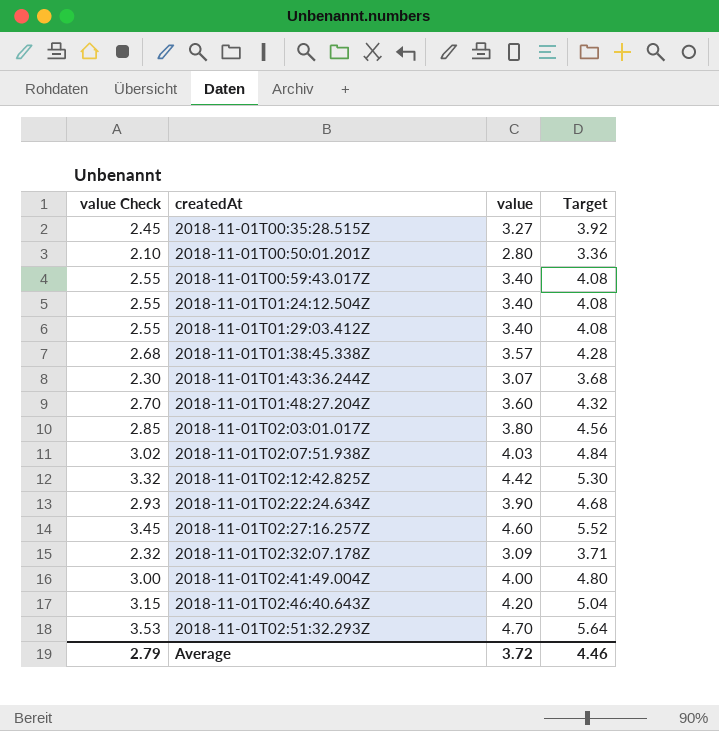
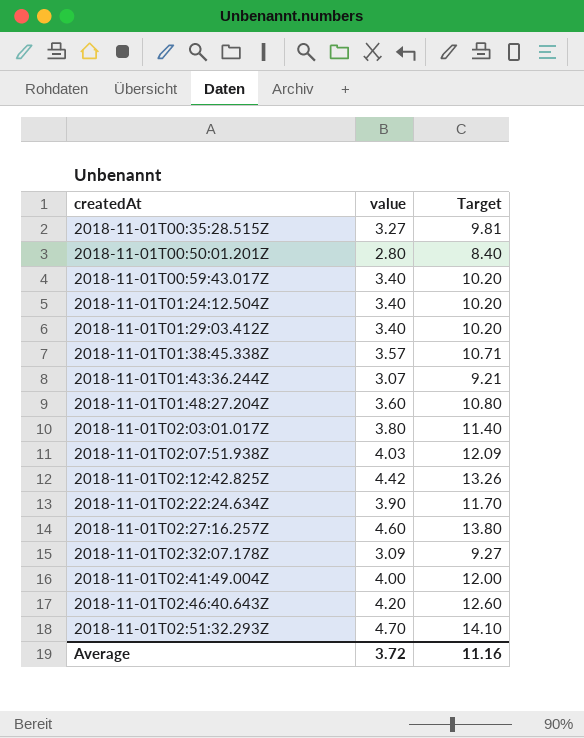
column value Check | formula: [value] * 0.75 -> none
column Target | formula: [value] * 1.2 -> [value] * 3
Average | Target: 4.46 -> 11.16

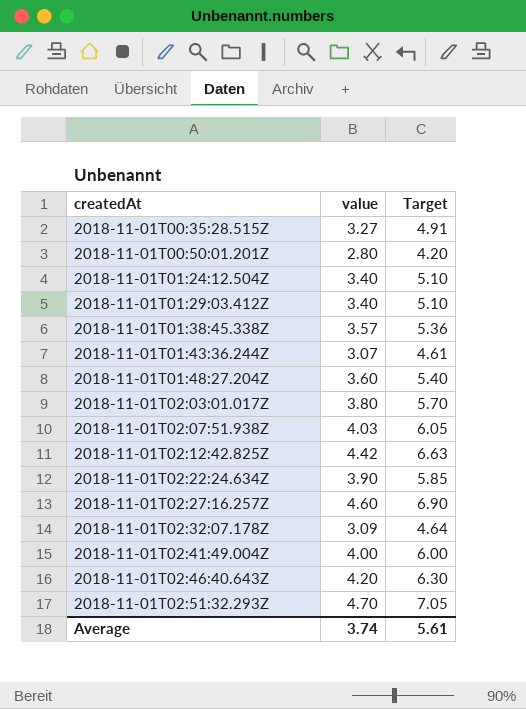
column Target | formula: [value] * 3 -> [value] * 1.5
row 2018-11-01T00:59:43.017Z: 3.40 | 10.20 -> none
Average | value: 3.72 -> 3.74
Average | Target: 11.16 -> 5.61

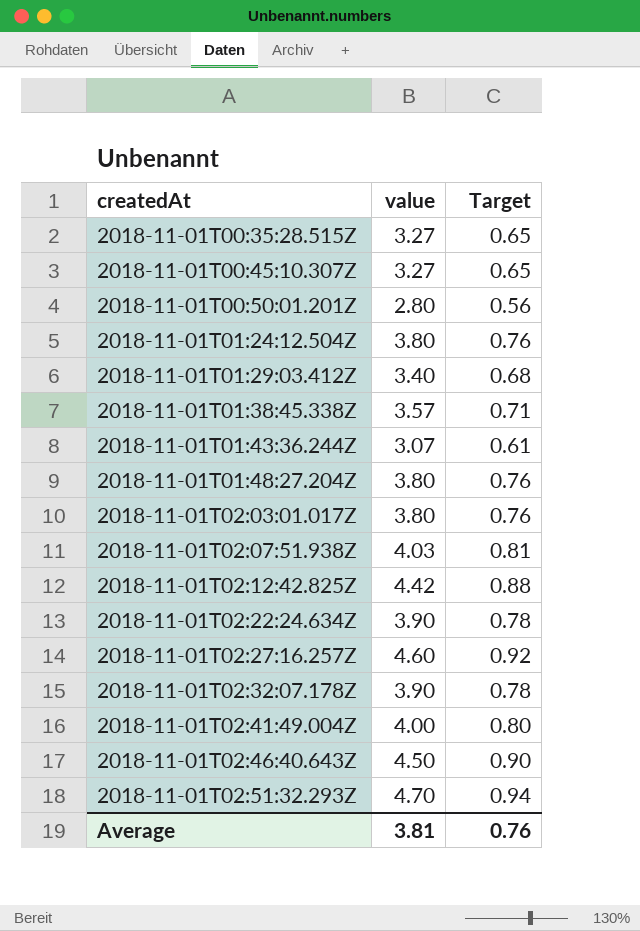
column Target | formula: [value] * 1.5 -> [value] * 0.2
row 2018-11-01T00:45:10.307Z: none -> 3.27 | 0.65
2018-11-01T01:24:12.504Z | value: 3.40 -> 3.80
2018-11-01T01:48:27.204Z | value: 3.60 -> 3.80
2018-11-01T02:32:07.178Z | value: 3.09 -> 3.90
2018-11-01T02:46:40.643Z | value: 4.20 -> 4.50
Average | value: 3.74 -> 3.81
Average | Target: 5.61 -> 0.76

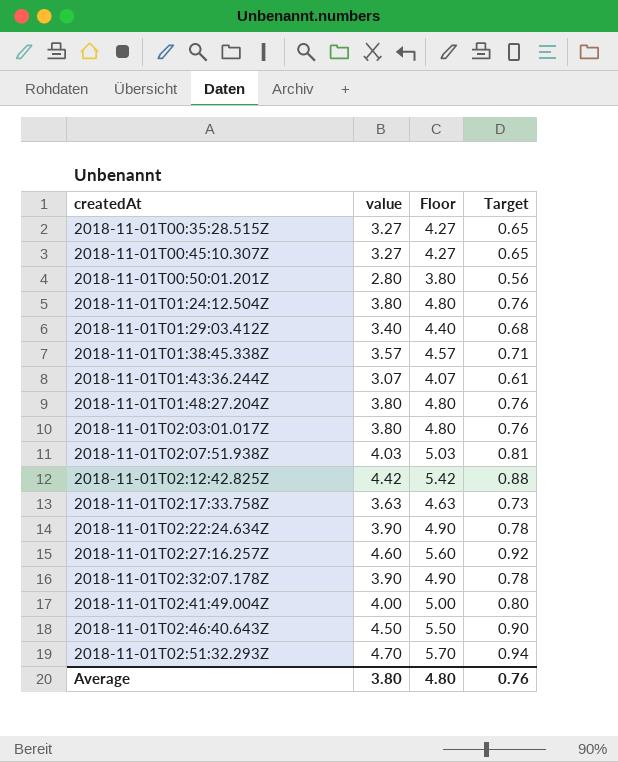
column Floor | formula: none -> [value] + 1
row 2018-11-01T02:17:33.758Z: none -> 3.63 | 4.63 | 0.73
Average | value: 3.81 -> 3.80

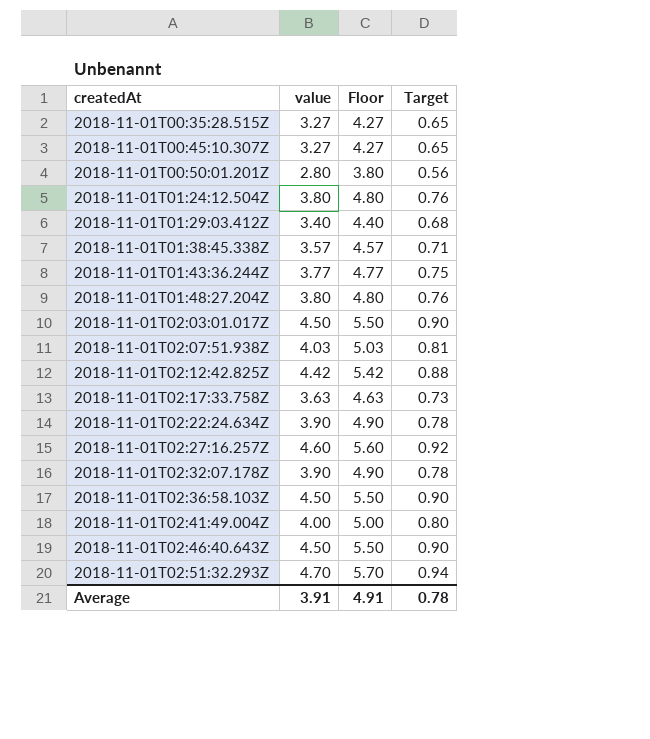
2018-11-01T01:43:36.244Z | value: 3.07 -> 3.77
2018-11-01T01:43:36.244Z | Floor: 4.07 -> 4.77
2018-11-01T01:43:36.244Z | Target: 0.61 -> 0.75
2018-11-01T02:03:01.017Z | value: 3.80 -> 4.50
2018-11-01T02:03:01.017Z | Floor: 4.80 -> 5.50
2018-11-01T02:03:01.017Z | Target: 0.76 -> 0.90
row 2018-11-01T02:36:58.103Z: none -> 4.50 | 5.50 | 0.90
Average | value: 3.80 -> 3.91
Average | Floor: 4.80 -> 4.91
Average | Target: 0.76 -> 0.78

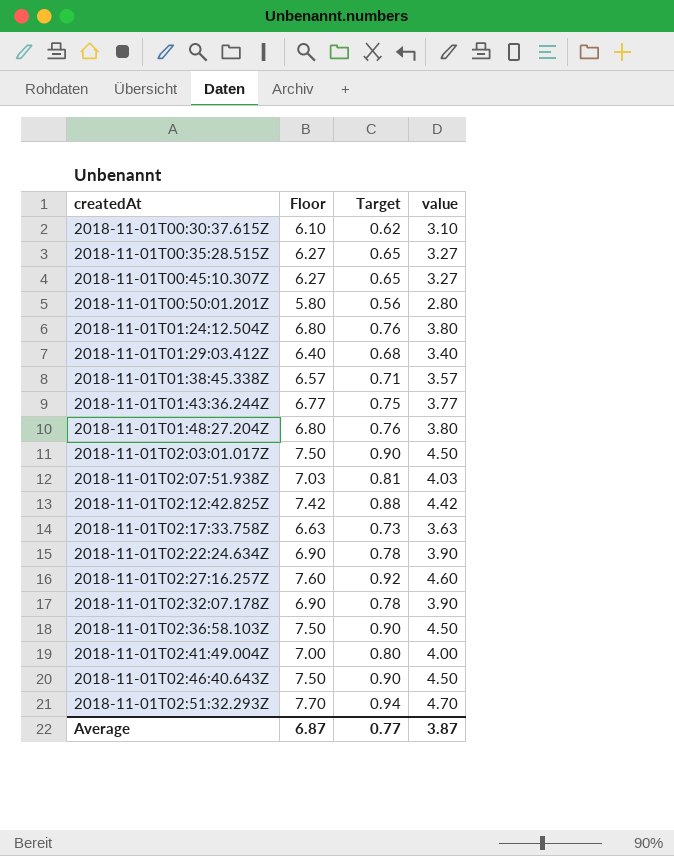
column Floor | formula: [value] + 1 -> [value] + 3
column value | position: 2 -> 4
row 2018-11-01T00:30:37.615Z: none -> 6.10 | 0.62 | 3.10
Average | Floor: 4.91 -> 6.87
Average | Target: 0.78 -> 0.77
Average | value: 3.91 -> 3.87

